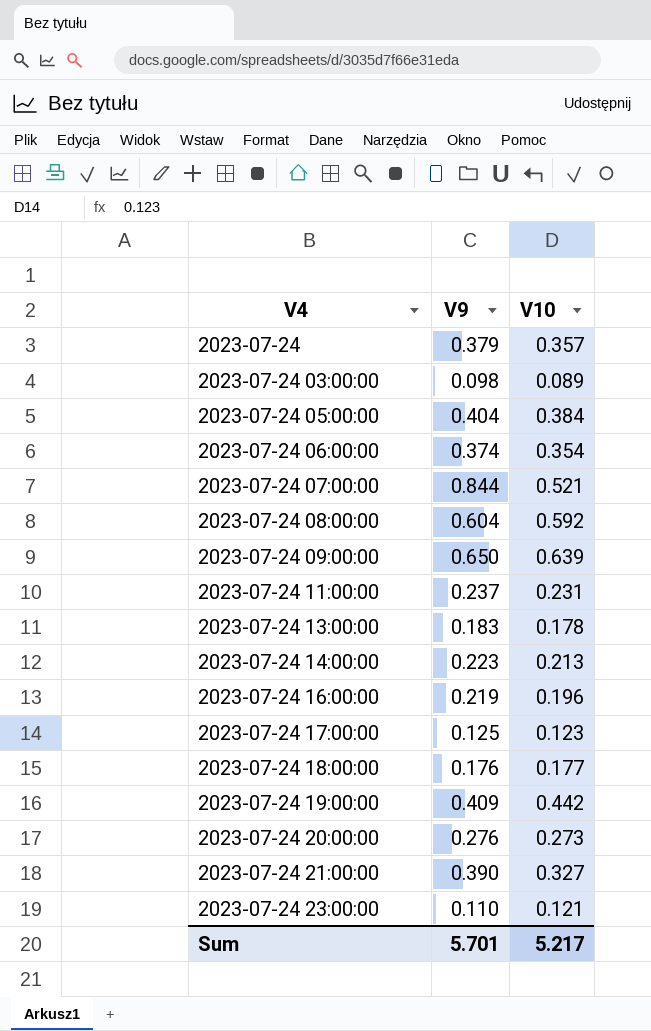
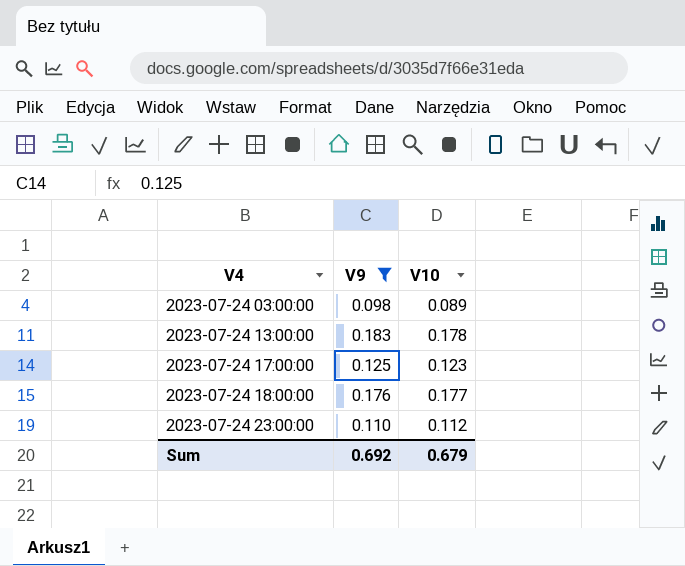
filter: none -> V9 <= 0.183
2023-07-24 23:00:00 | V10: 0.121 -> 0.112
Sum | V9: 5.701 -> 0.692
Sum | V10: 5.217 -> 0.679

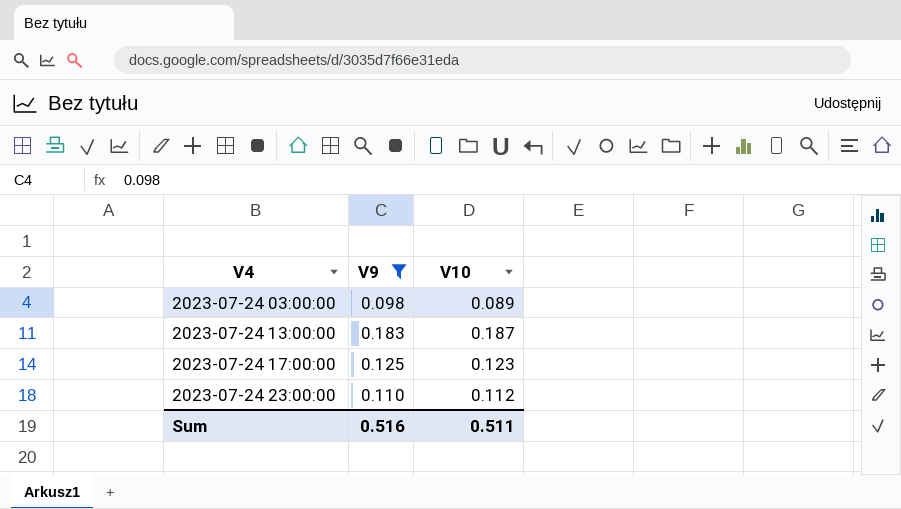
row 2023-07-24 18:00:00: 0.176 | 0.177 -> none
2023-07-24 13:00:00 | V10: 0.178 -> 0.187
Sum | V9: 0.692 -> 0.516
Sum | V10: 0.679 -> 0.511

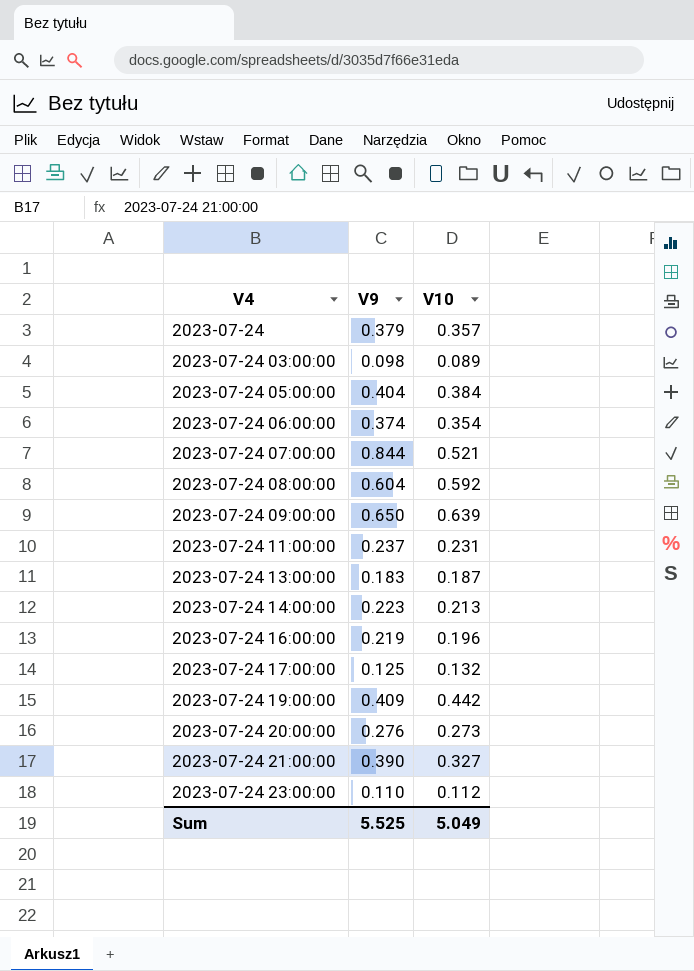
filter: V9 <= 0.183 -> none
2023-07-24 17:00:00 | V10: 0.123 -> 0.132
Sum | V9: 0.516 -> 5.525
Sum | V10: 0.511 -> 5.049

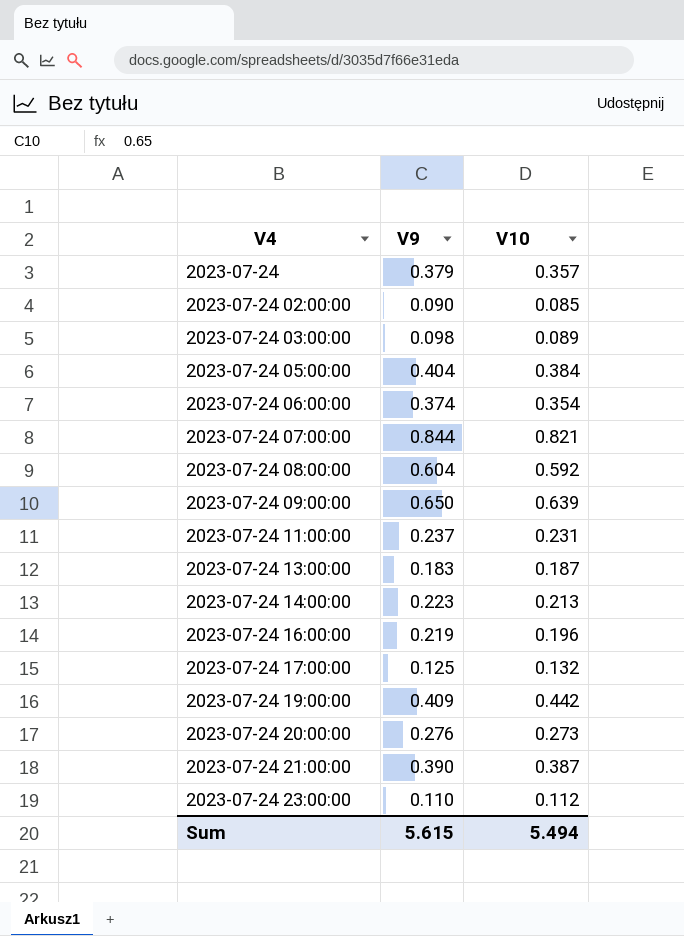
row 2023-07-24 02:00:00: none -> 0.090 | 0.085
2023-07-24 07:00:00 | V10: 0.521 -> 0.821
2023-07-24 21:00:00 | V10: 0.327 -> 0.387
Sum | V9: 5.525 -> 5.615
Sum | V10: 5.049 -> 5.494

